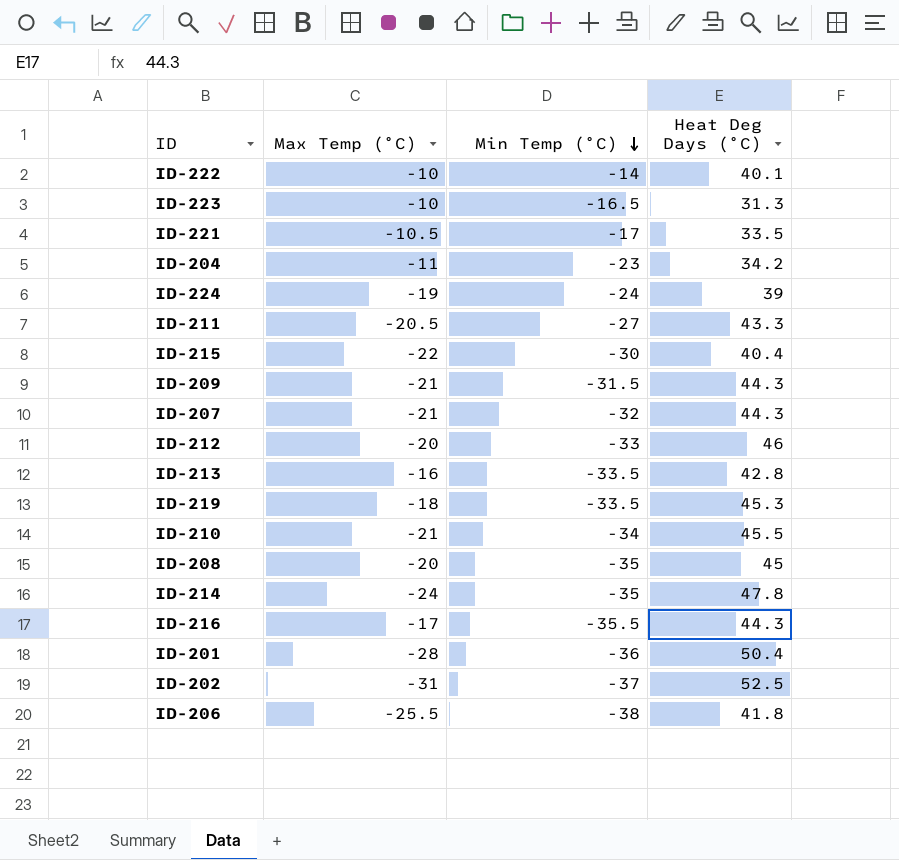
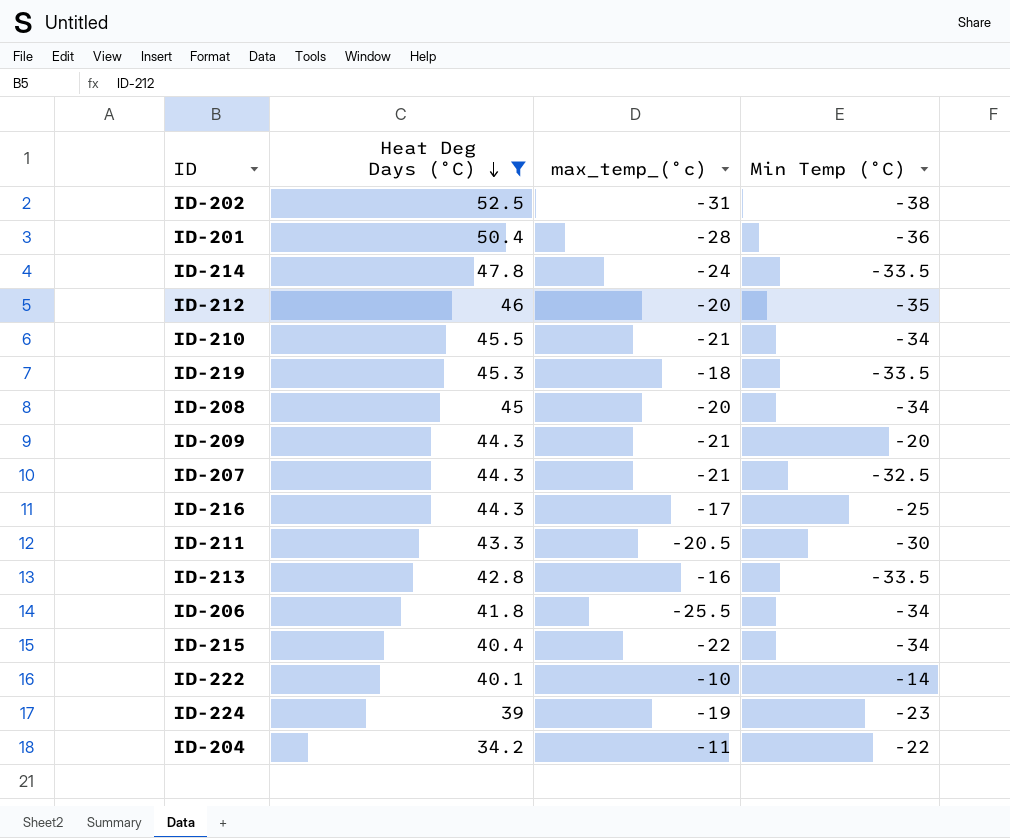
filter: none -> Heat Deg Days (°C) >= 34.2
row order: Min Temp (°C) descending -> Heat Deg Days (°C) descending
column Heat Deg Days (°C) | position: 4 -> 2
column name: Max Temp (°C) -> max_temp_(°c)
ID-202 | Min Temp (°C): -37 -> -38
ID-214 | Min Temp (°C): -35 -> -33.5
ID-212 | Min Temp (°C): -33 -> -35
ID-208 | Min Temp (°C): -35 -> -34
ID-209 | Min Temp (°C): -31.5 -> -20
ID-207 | Min Temp (°C): -32 -> -32.5
ID-216 | Min Temp (°C): -35.5 -> -25
ID-211 | Min Temp (°C): -27 -> -30
ID-206 | Min Temp (°C): -38 -> -34
ID-215 | Min Temp (°C): -30 -> -34
ID-224 | Min Temp (°C): -24 -> -23
ID-204 | Min Temp (°C): -23 -> -22

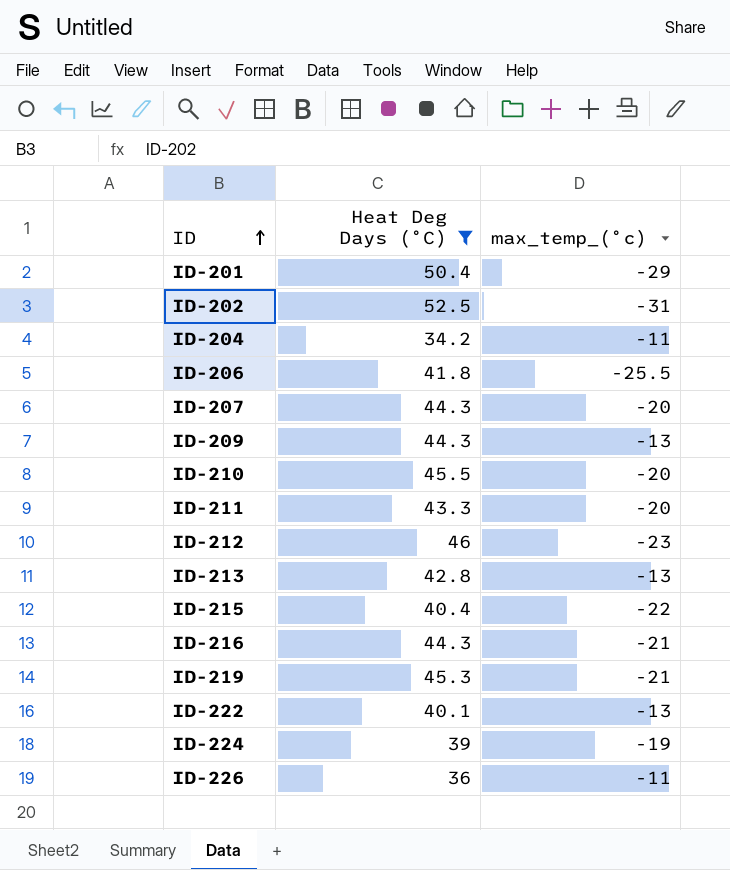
row order: Heat Deg Days (°C) descending -> ID ascending
column Min Temp (°C) | position: 4 -> none
row ID-214: 47.8 | -24 | -33.5 -> none
row ID-208: 45 | -20 | -34 -> none
ID-201 | max_temp_(°c): -28 -> -29
ID-207 | max_temp_(°c): -21 -> -20
ID-209 | max_temp_(°c): -21 -> -13
ID-210 | max_temp_(°c): -21 -> -20
ID-211 | max_temp_(°c): -20.5 -> -20
ID-212 | max_temp_(°c): -20 -> -23
ID-213 | max_temp_(°c): -16 -> -13
ID-216 | max_temp_(°c): -17 -> -21
ID-219 | max_temp_(°c): -18 -> -21
ID-222 | max_temp_(°c): -10 -> -13
row ID-226: none -> 36 | -11

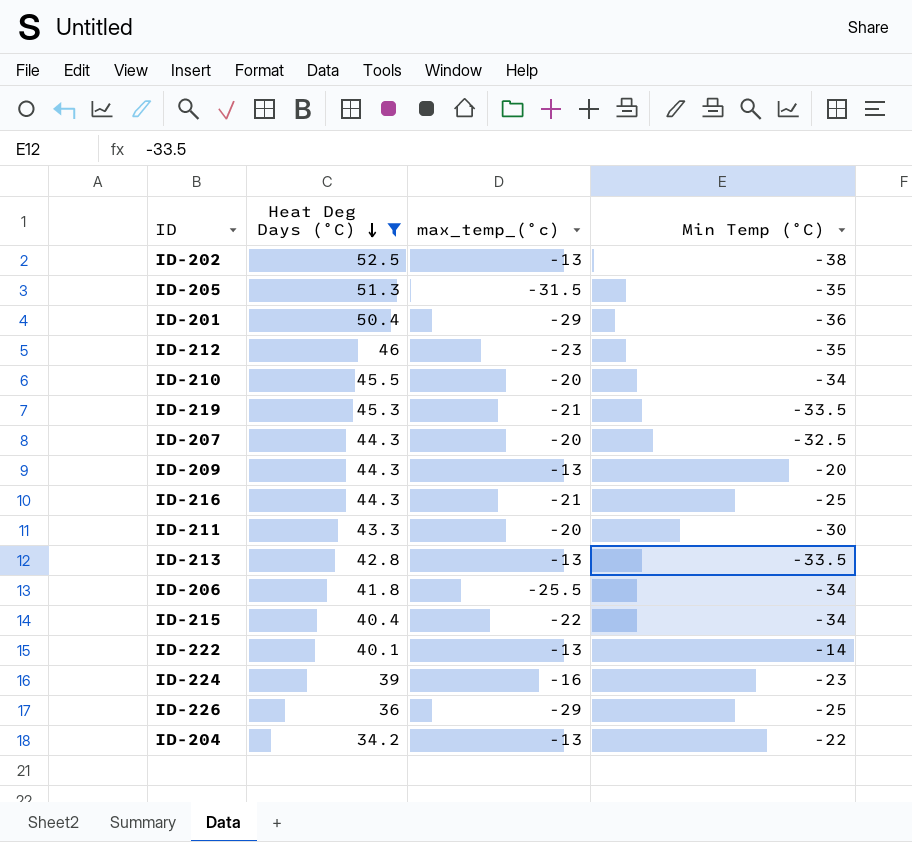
row order: ID ascending -> Heat Deg Days (°C) descending
column Min Temp (°C) | position: none -> 4
ID-202 | max_temp_(°c): -31 -> -13
row ID-205: none -> 51.3 | -31.5 | -35
ID-224 | max_temp_(°c): -19 -> -16
ID-226 | max_temp_(°c): -11 -> -29
ID-204 | max_temp_(°c): -11 -> -13

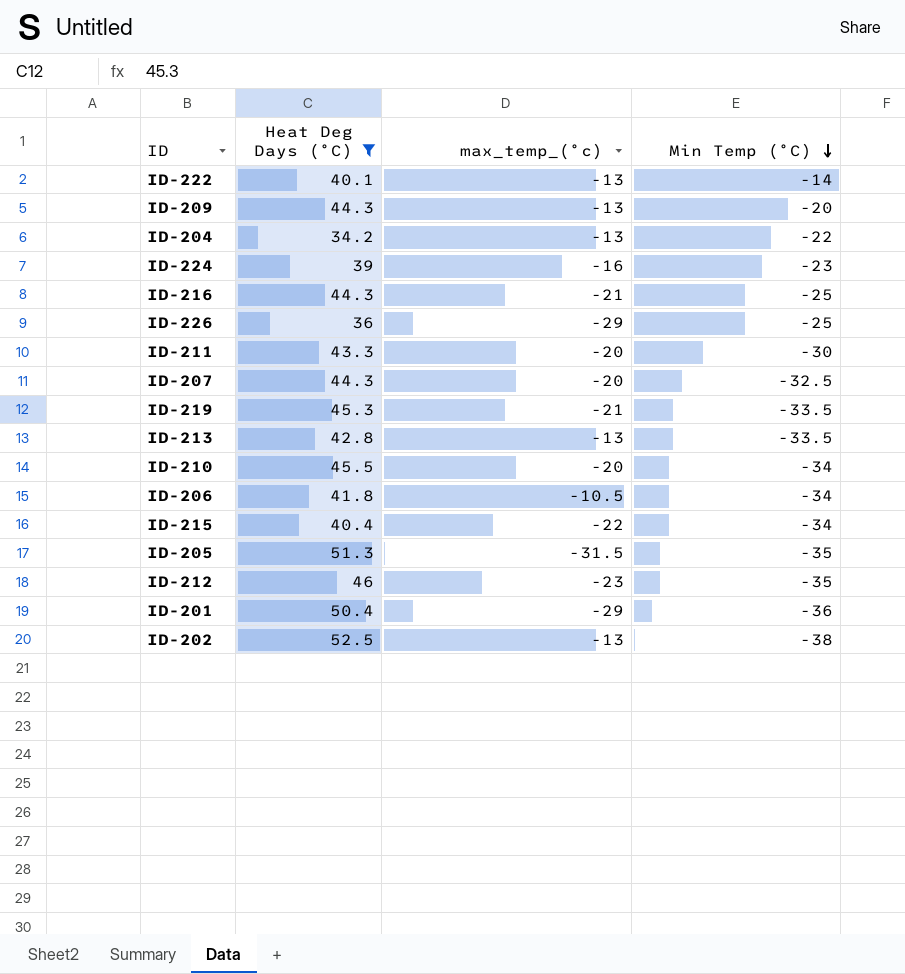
row order: Heat Deg Days (°C) descending -> Min Temp (°C) descending
ID-206 | max_temp_(°c): -25.5 -> -10.5

